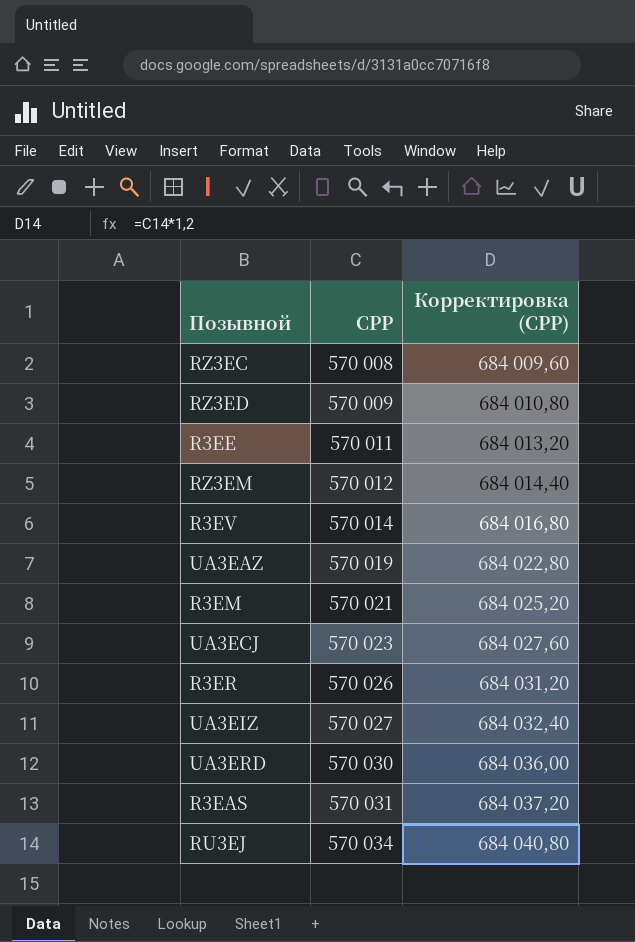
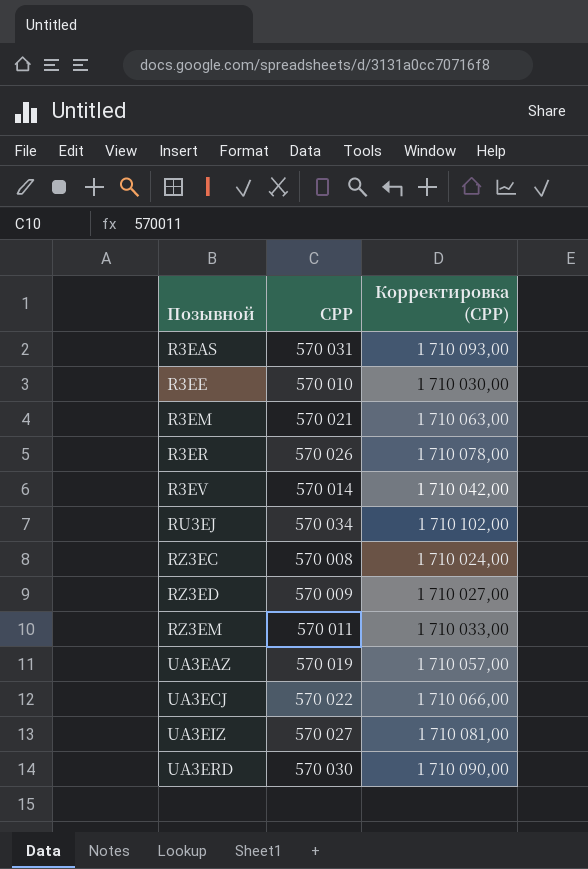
row order: СРР ascending -> Позывной ascending
column Корректировка (СРР) | formula: [СРР] * 1,2 -> [СРР] * 3
R3EE | СРР: 570 011 -> 570 010
RZ3EM | СРР: 570 012 -> 570 011
UA3ECJ | СРР: 570 023 -> 570 022

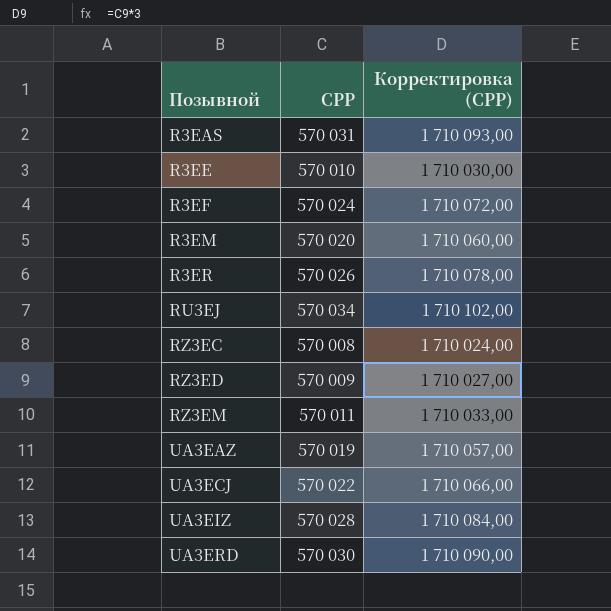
row R3EV: 570 014 | 1 710 042,00 -> none
row R3EF: none -> 570 024 | 1 710 072,00
R3EM | СРР: 570 021 -> 570 020
R3EM | Корректировка (СРР): 1 710 063,00 -> 1 710 060,00
UA3EIZ | СРР: 570 027 -> 570 028
UA3EIZ | Корректировка (СРР): 1 710 081,00 -> 1 710 084,00

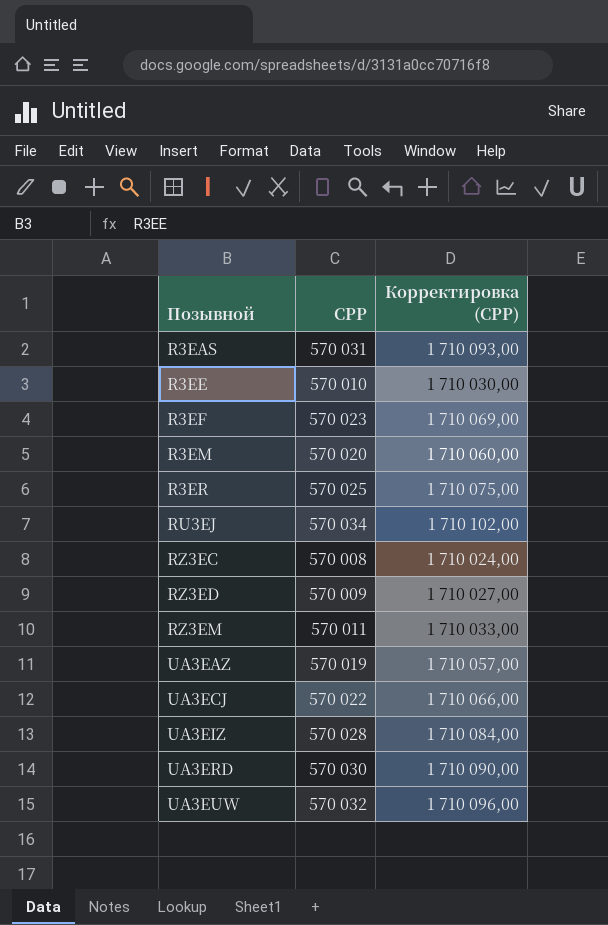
R3EF | СРР: 570 024 -> 570 023
R3EF | Корректировка (СРР): 1 710 072,00 -> 1 710 069,00
R3ER | СРР: 570 026 -> 570 025
R3ER | Корректировка (СРР): 1 710 078,00 -> 1 710 075,00
row UA3EUW: none -> 570 032 | 1 710 096,00

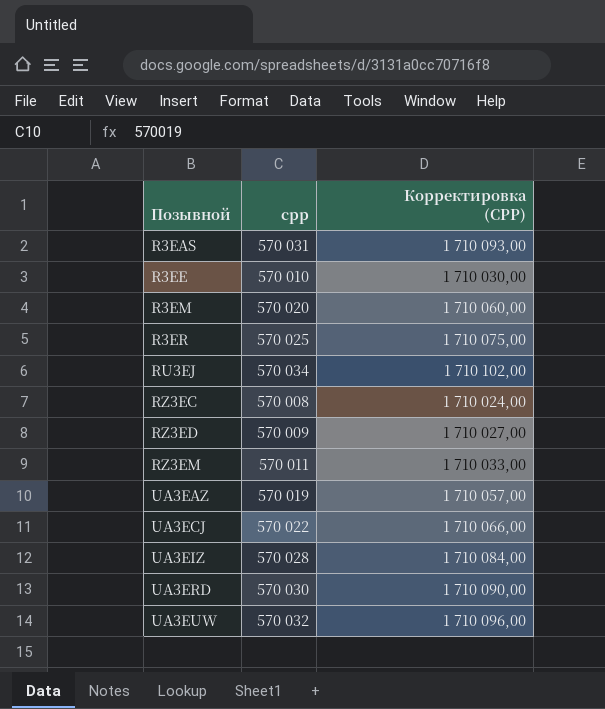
column name: СРР -> срр
row R3EF: 570 023 | 1 710 069,00 -> none

